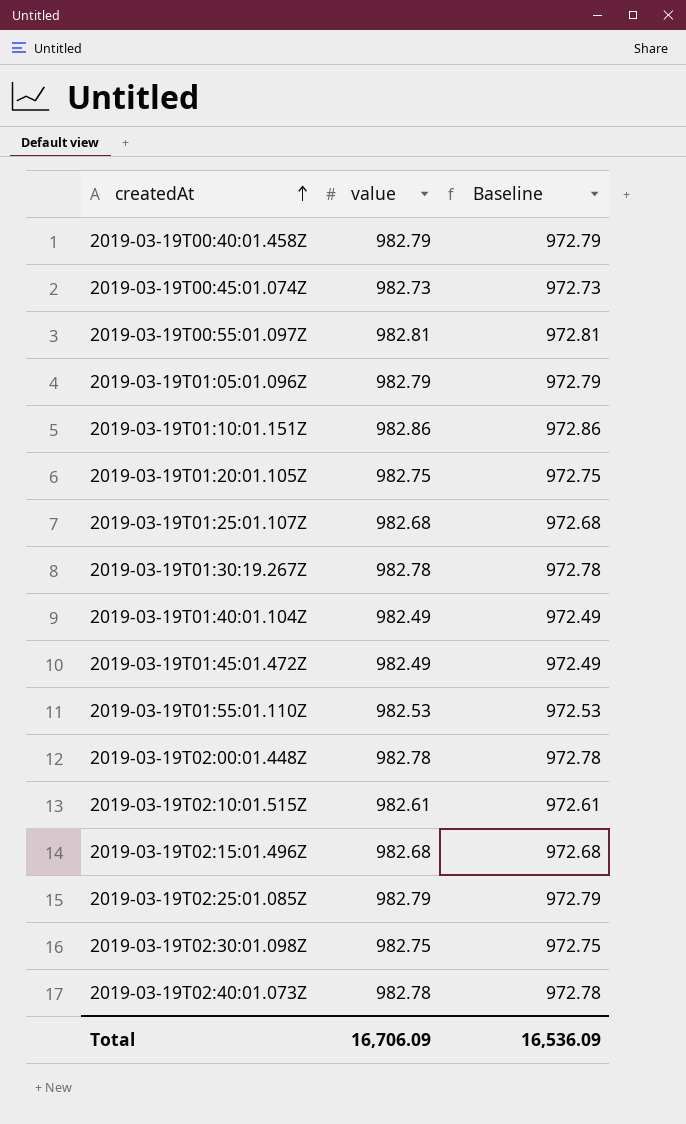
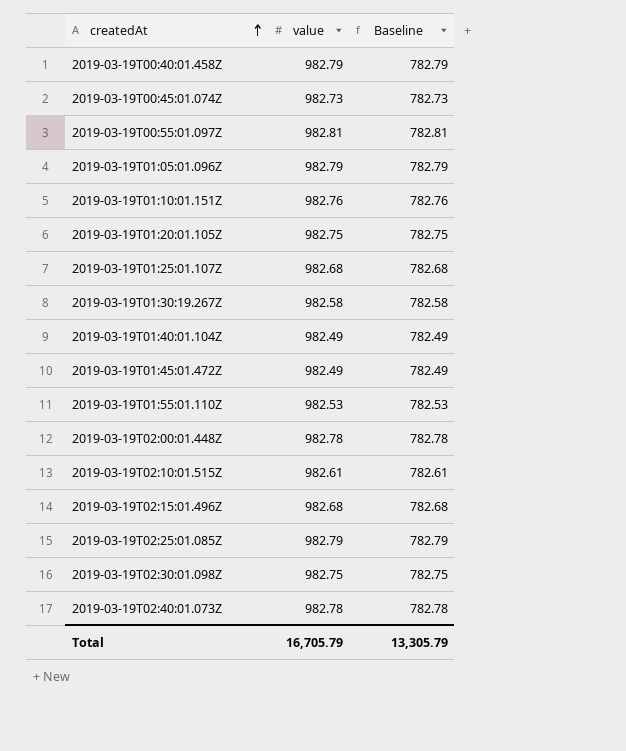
column Baseline | formula: [value] - 10 -> [value] - 200
2019-03-19T01:10:01.151Z | value: 982.86 -> 982.76
2019-03-19T01:30:19.267Z | value: 982.78 -> 982.58
Total | value: 16,706.09 -> 16,705.79
Total | Baseline: 16,536.09 -> 13,305.79

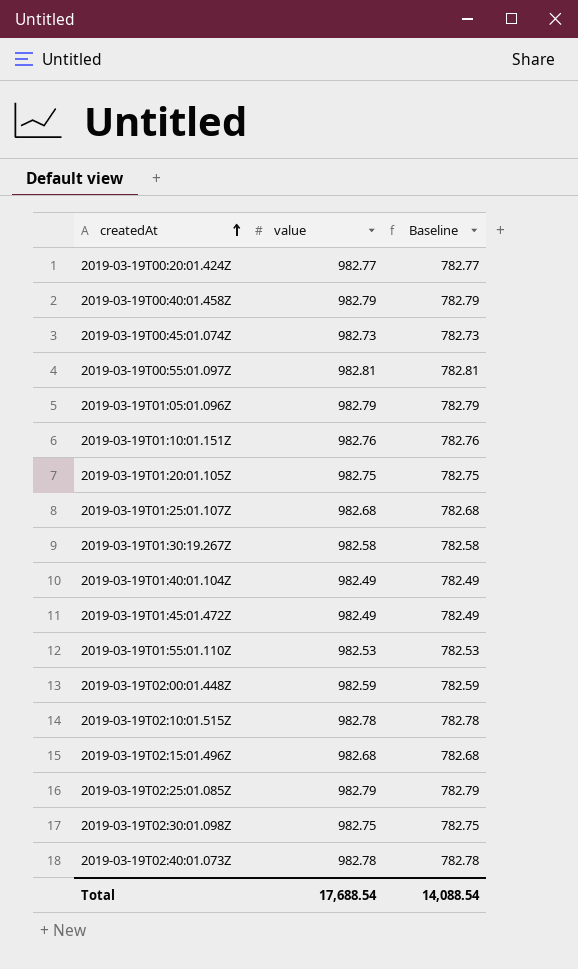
row 2019-03-19T00:20:01.424Z: none -> 982.77 | 782.77
2019-03-19T02:00:01.448Z | value: 982.78 -> 982.59
2019-03-19T02:00:01.448Z | Baseline: 782.78 -> 782.59
2019-03-19T02:10:01.515Z | value: 982.61 -> 982.78
2019-03-19T02:10:01.515Z | Baseline: 782.61 -> 782.78
Total | value: 16,705.79 -> 17,688.54
Total | Baseline: 13,305.79 -> 14,088.54

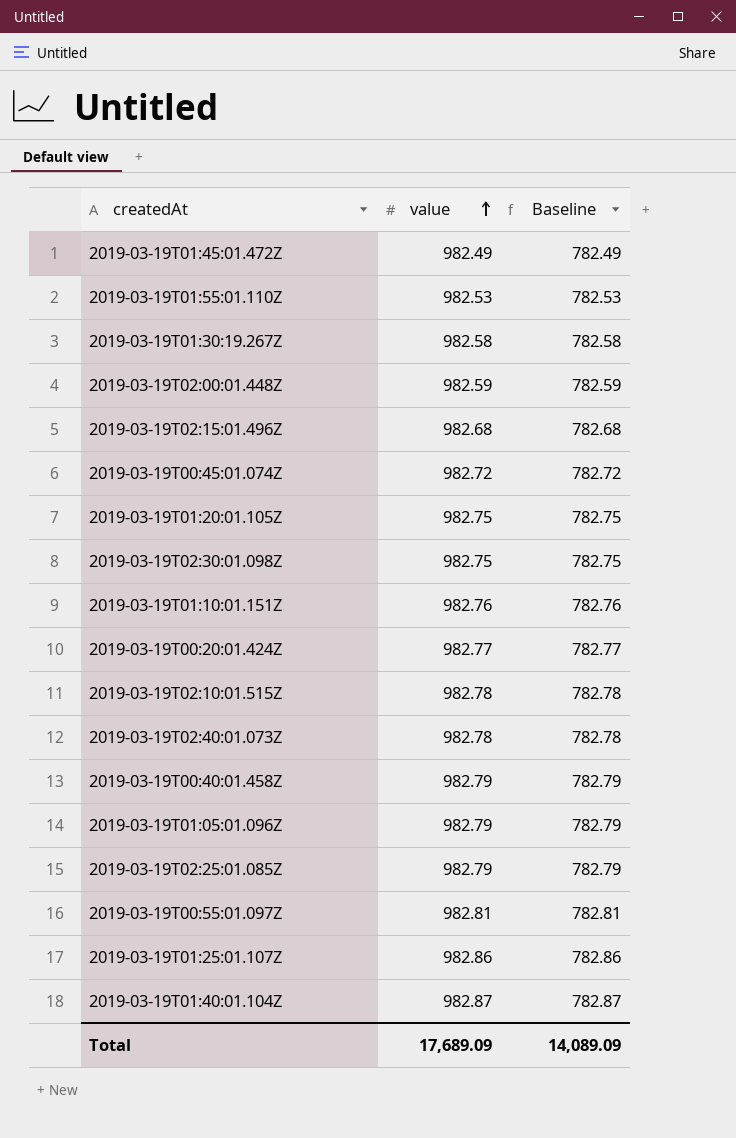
row order: createdAt ascending -> value ascending
2019-03-19T00:45:01.074Z | value: 982.73 -> 982.72
2019-03-19T00:45:01.074Z | Baseline: 782.73 -> 782.72
2019-03-19T01:25:01.107Z | value: 982.68 -> 982.86
2019-03-19T01:25:01.107Z | Baseline: 782.68 -> 782.86
2019-03-19T01:40:01.104Z | value: 982.49 -> 982.87
2019-03-19T01:40:01.104Z | Baseline: 782.49 -> 782.87
Total | value: 17,688.54 -> 17,689.09
Total | Baseline: 14,088.54 -> 14,089.09

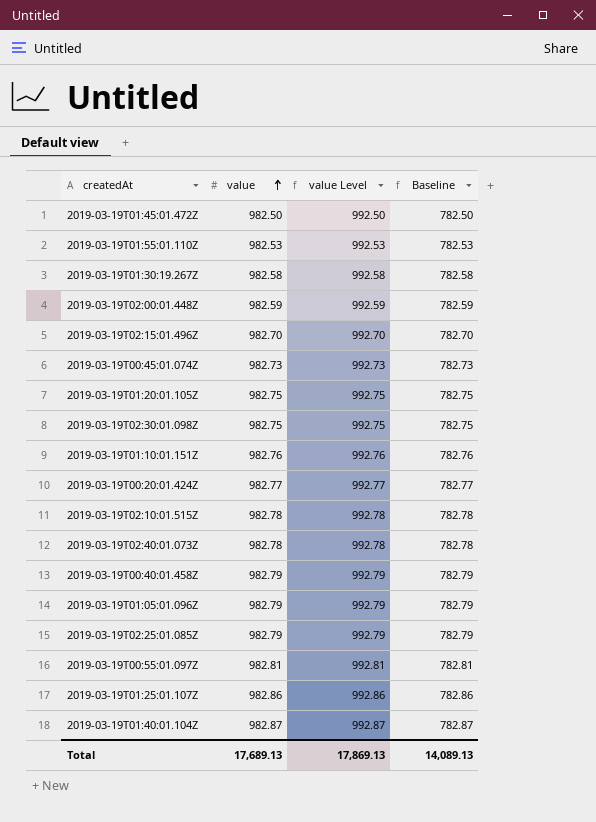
column value Level | formula: none -> [value] + 10
2019-03-19T01:45:01.472Z | value: 982.49 -> 982.50
2019-03-19T01:45:01.472Z | Baseline: 782.49 -> 782.50
2019-03-19T02:15:01.496Z | value: 982.68 -> 982.70
2019-03-19T02:15:01.496Z | Baseline: 782.68 -> 782.70
2019-03-19T00:45:01.074Z | value: 982.72 -> 982.73
2019-03-19T00:45:01.074Z | Baseline: 782.72 -> 782.73
Total | value: 17,689.09 -> 17,689.13
Total | Baseline: 14,089.09 -> 14,089.13

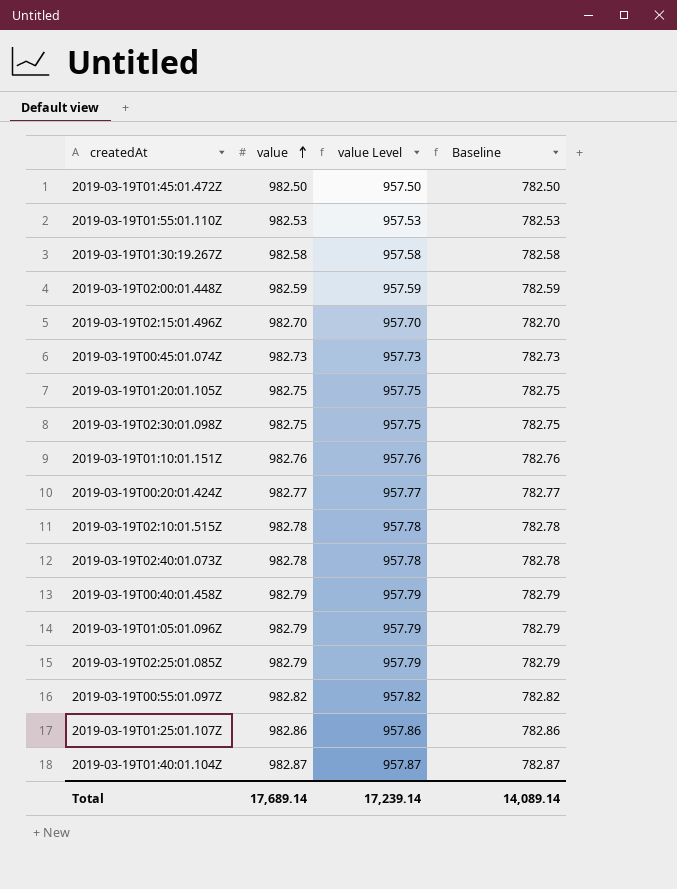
column value Level | formula: [value] + 10 -> [value] - 25
2019-03-19T00:55:01.097Z | value: 982.81 -> 982.82
2019-03-19T00:55:01.097Z | Baseline: 782.81 -> 782.82
Total | value: 17,689.13 -> 17,689.14
Total | value Level: 17,869.13 -> 17,239.14
Total | Baseline: 14,089.13 -> 14,089.14

